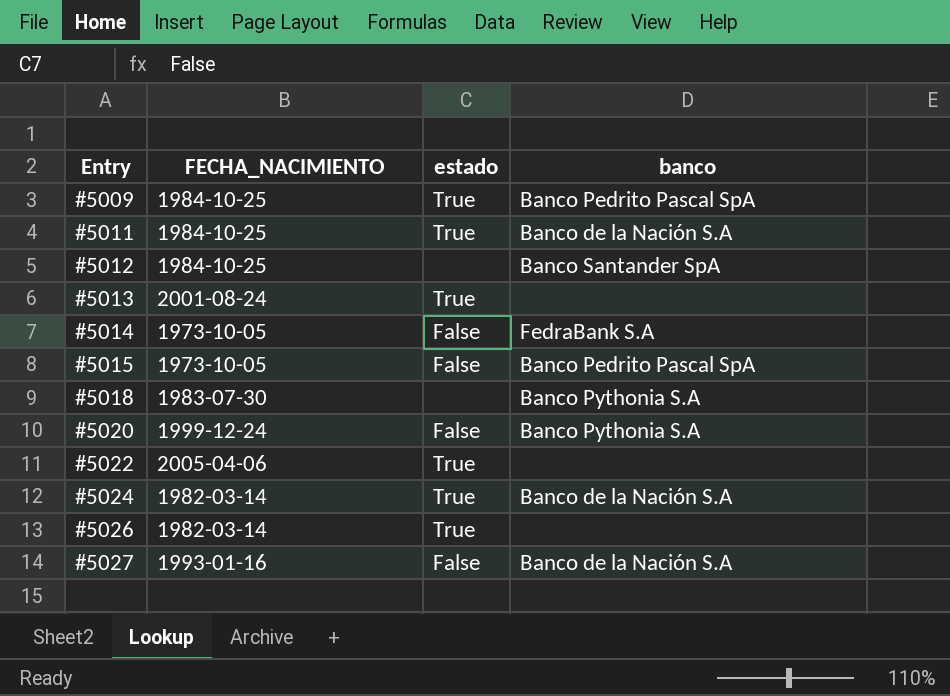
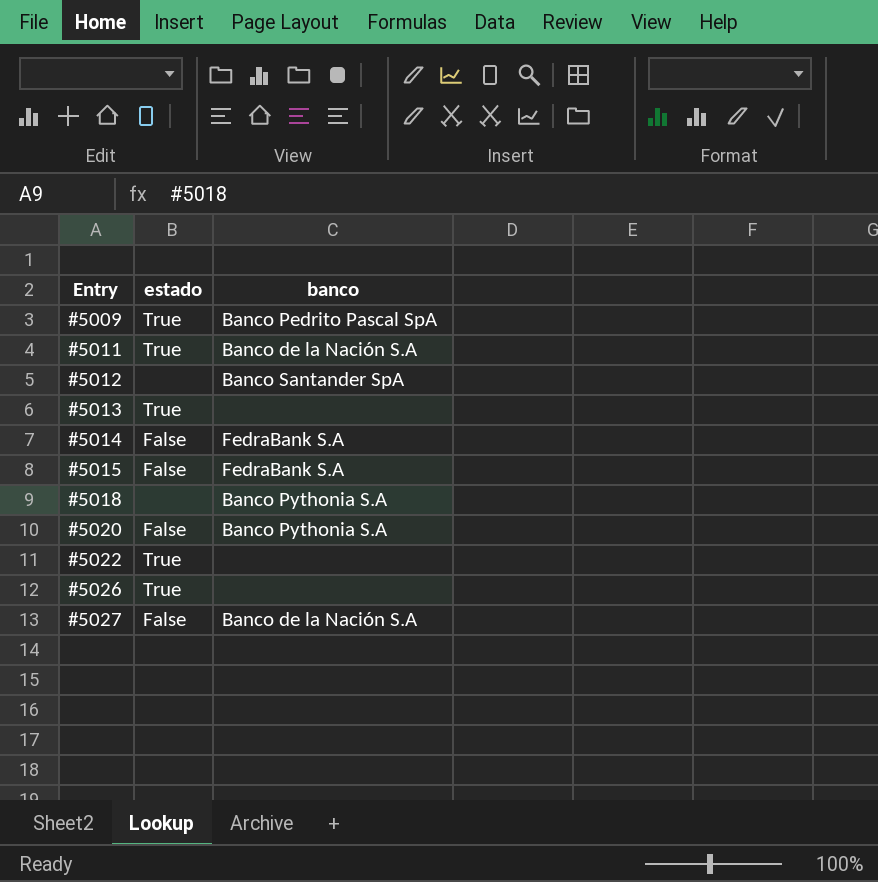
column FECHA_NACIMIENTO | position: 2 -> none
row #5024: 1982-03-14 | True | Banco de la Nación S.A -> none
#5015 | banco: Banco Pedrito Pascal SpA -> FedraBank S.A

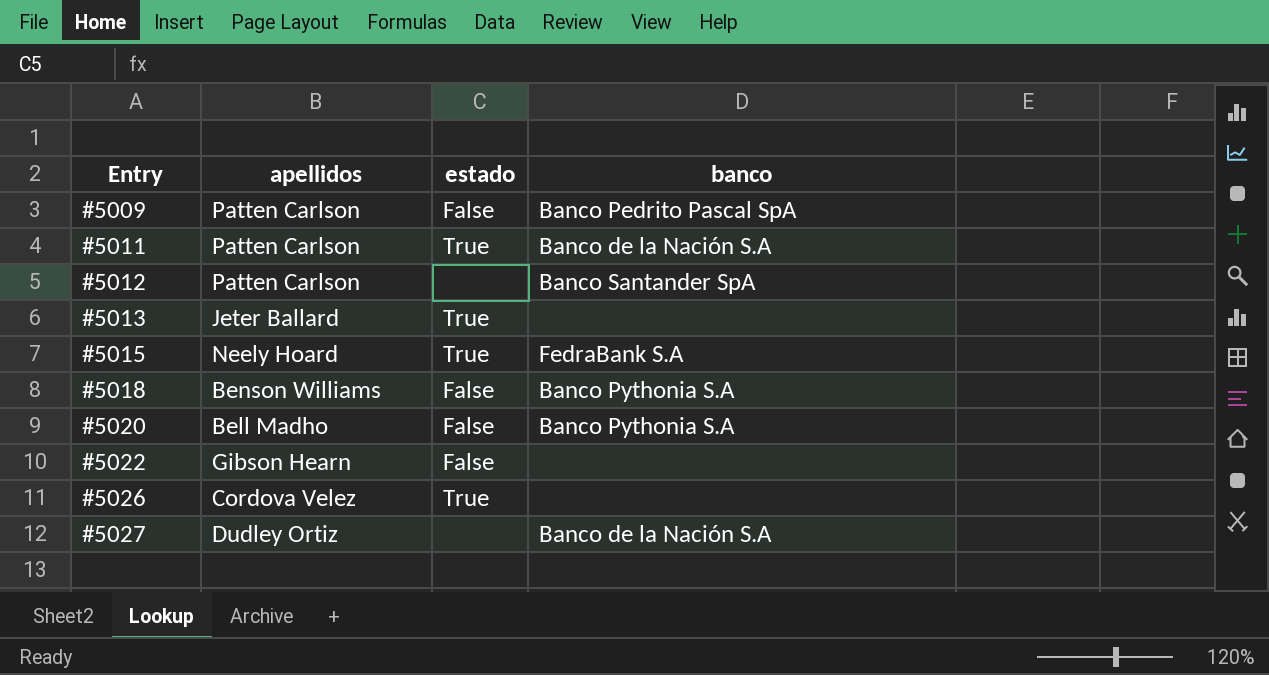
column apellidos | position: none -> 2
row #5014: False | FedraBank S.A -> none
#5009 | estado: True -> False
#5015 | estado: False -> True
#5018 | estado: none -> False
#5022 | estado: True -> False
#5027 | estado: False -> none

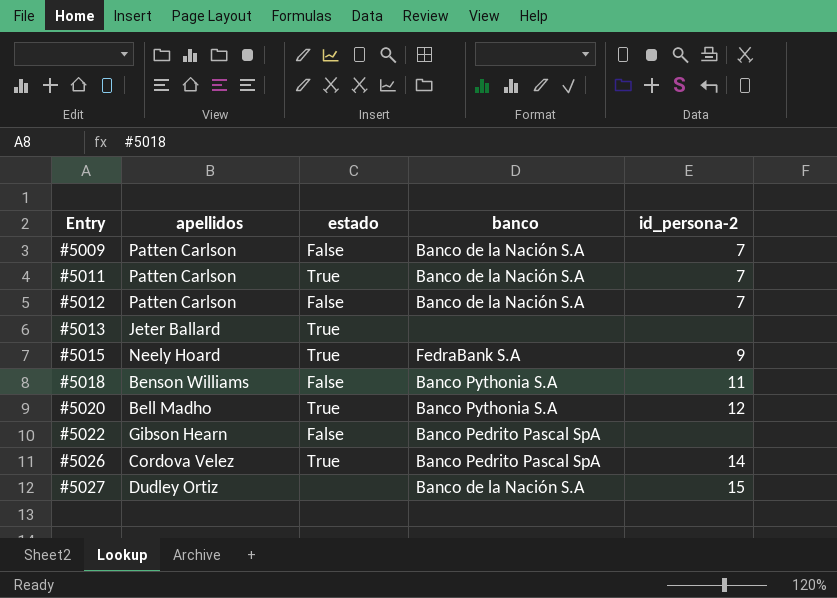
column id_persona-2 | position: none -> 5
#5009 | banco: Banco Pedrito Pascal SpA -> Banco de la Nación S.A
#5012 | estado: none -> False
#5012 | banco: Banco Santander SpA -> Banco de la Nación S.A
#5020 | estado: False -> True
#5022 | banco: none -> Banco Pedrito Pascal SpA
#5026 | banco: none -> Banco Pedrito Pascal SpA

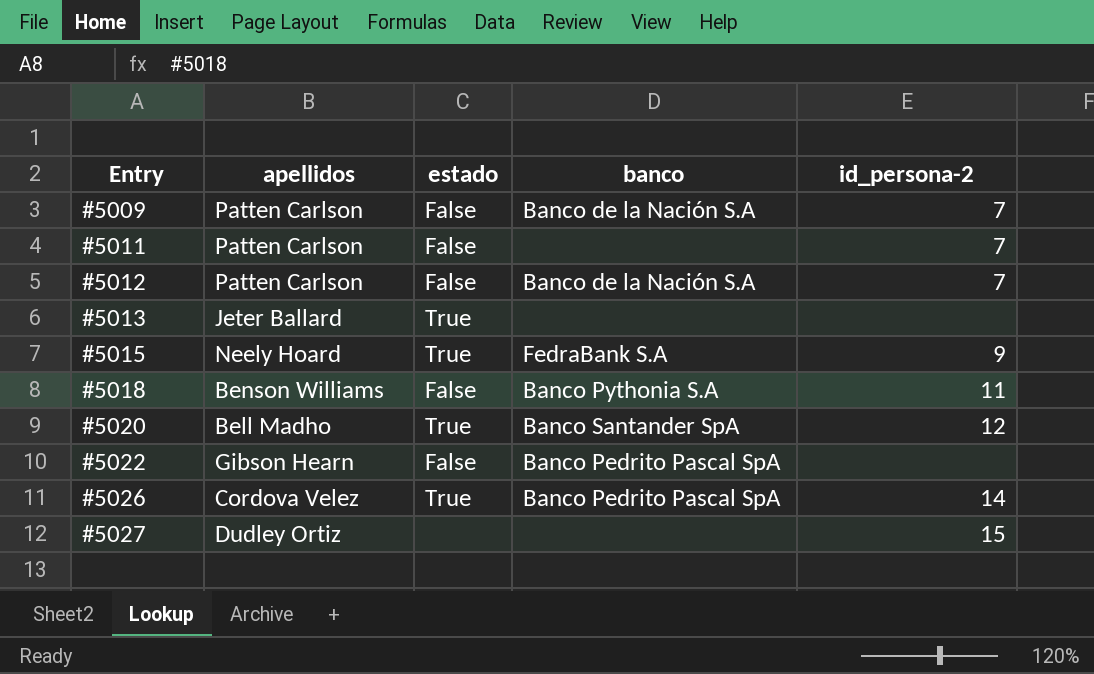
#5011 | estado: True -> False
#5011 | banco: Banco de la Nación S.A -> none
#5020 | banco: Banco Pythonia S.A -> Banco Santander SpA
#5027 | banco: Banco de la Nación S.A -> none

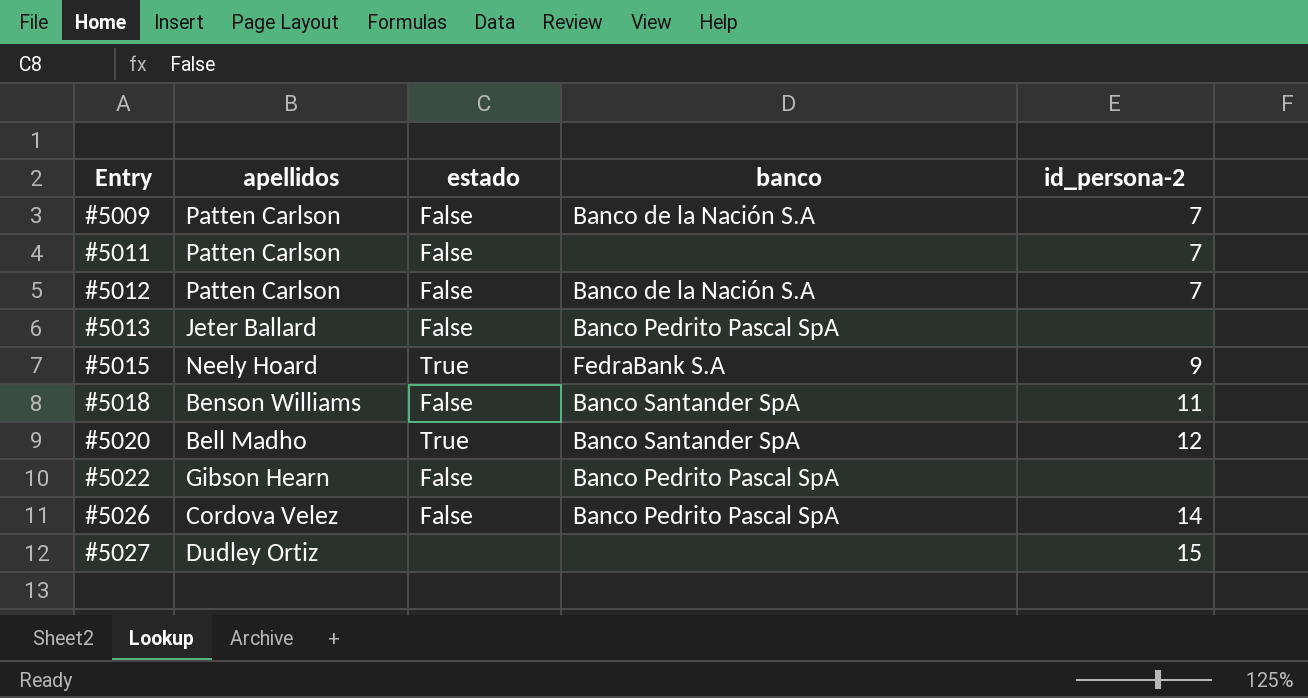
#5013 | estado: True -> False
#5013 | banco: none -> Banco Pedrito Pascal SpA
#5018 | banco: Banco Pythonia S.A -> Banco Santander SpA
#5026 | estado: True -> False

